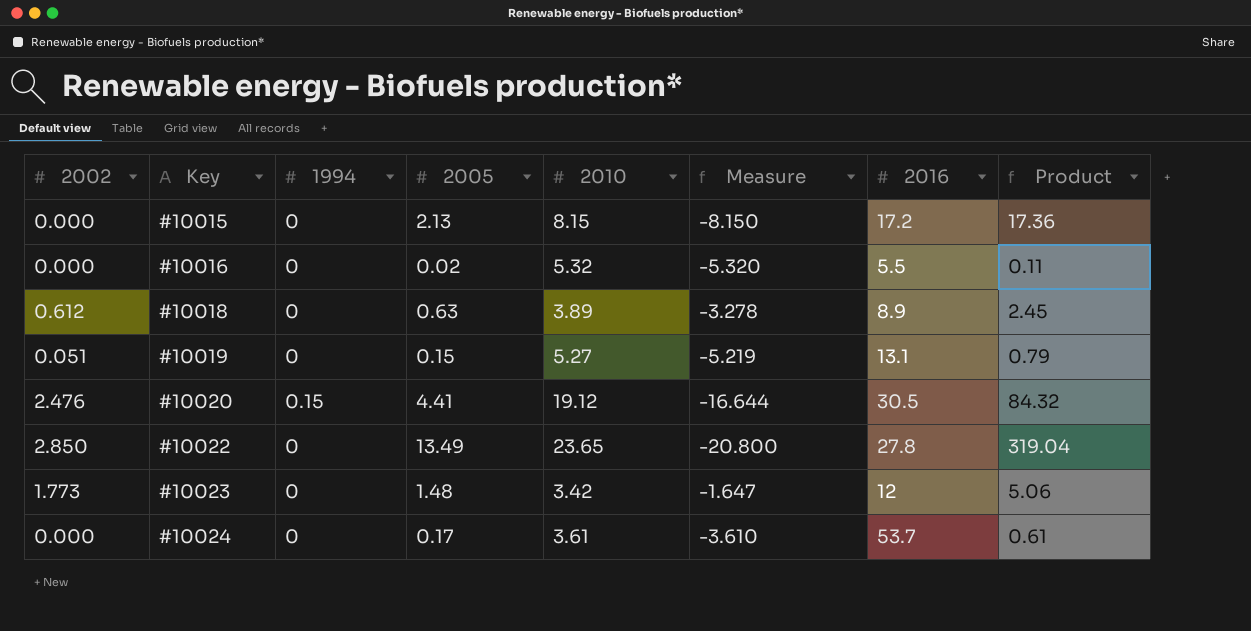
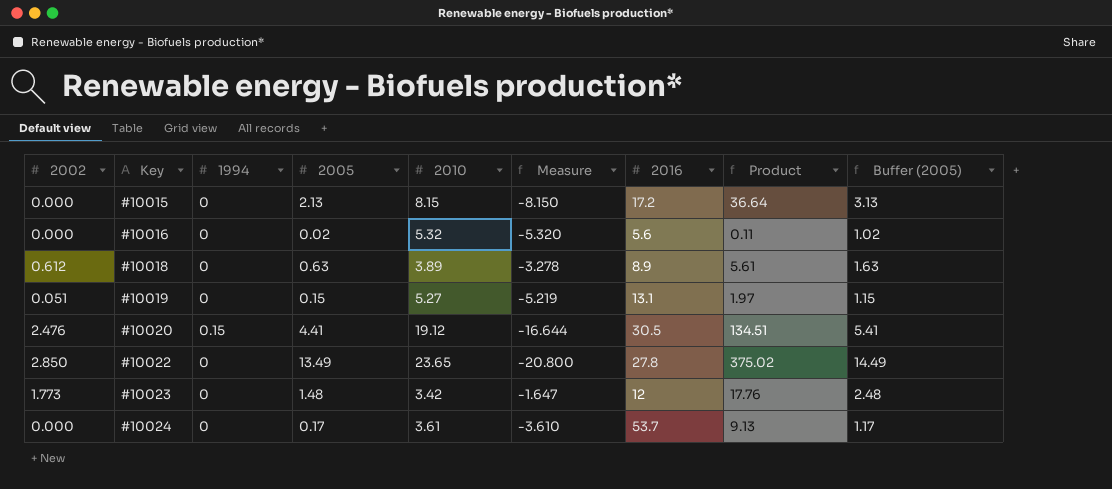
column Product | formula: [2005] * [2010] -> [2005] * [2016]
column Buffer (2005) | formula: none -> [2005] + 1
#10016 | 2016: 5.5 -> 5.6

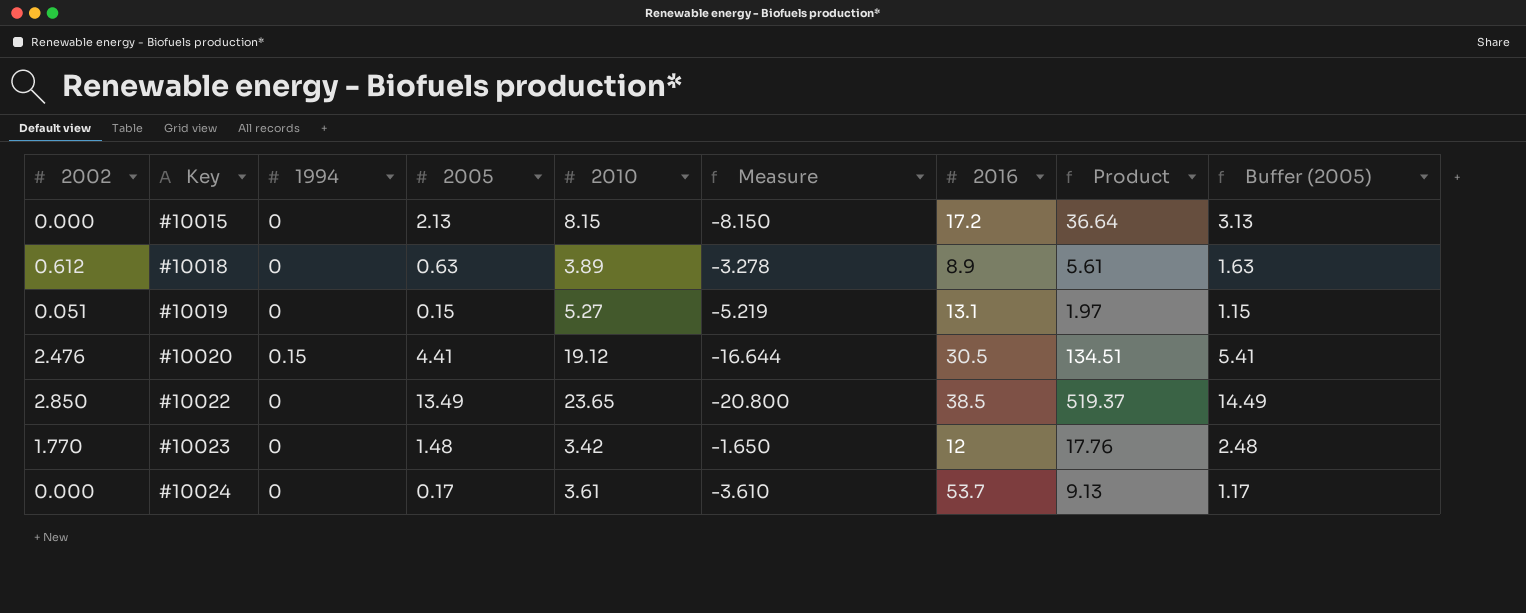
row #10016: 0.000 | 0 | 0.02 | 5.32 | -5.320 | 5.6 | 0.11 | 1.02 -> none
#10022 | 2016: 27.8 -> 38.5
#10022 | Product: 375.02 -> 519.37
#10023 | 2002: 1.773 -> 1.770
#10023 | Measure: -1.647 -> -1.650

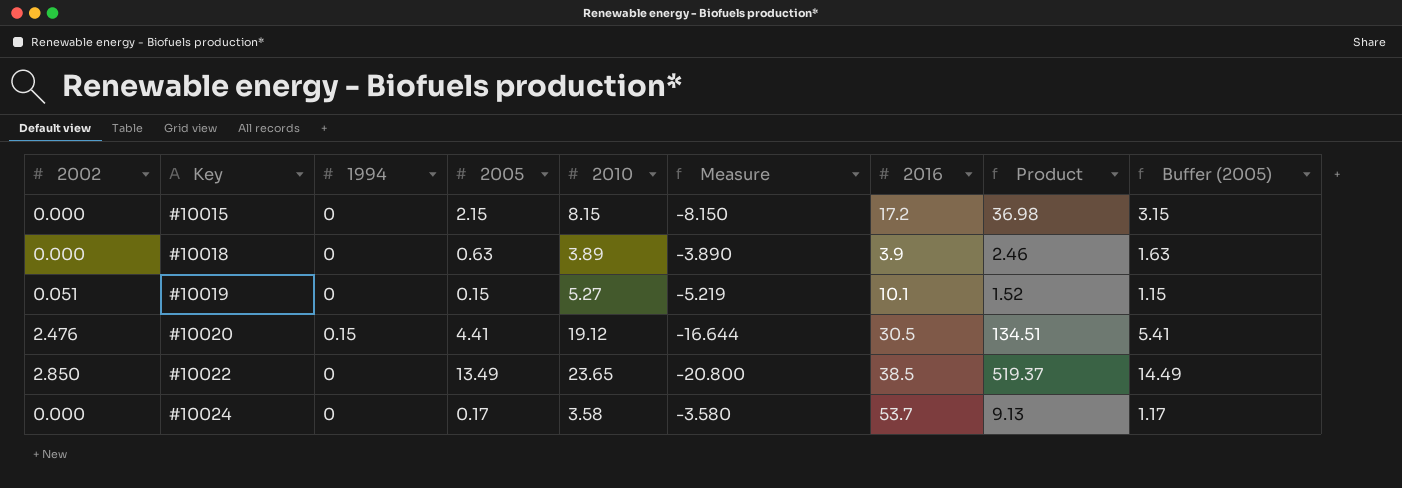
row #10023: 1.770 | 0 | 1.48 | 3.42 | -1.650 | 12 | 17.76 | 2.48 -> none
#10015 | 2005: 2.13 -> 2.15
#10015 | Product: 36.64 -> 36.98
#10015 | Buffer (2005): 3.13 -> 3.15
#10018 | 2002: 0.612 -> 0.000
#10018 | Measure: -3.278 -> -3.890
#10018 | 2016: 8.9 -> 3.9
#10018 | Product: 5.61 -> 2.46
#10019 | 2016: 13.1 -> 10.1
#10019 | Product: 1.97 -> 1.52
#10024 | 2010: 3.61 -> 3.58
#10024 | Measure: -3.610 -> -3.580

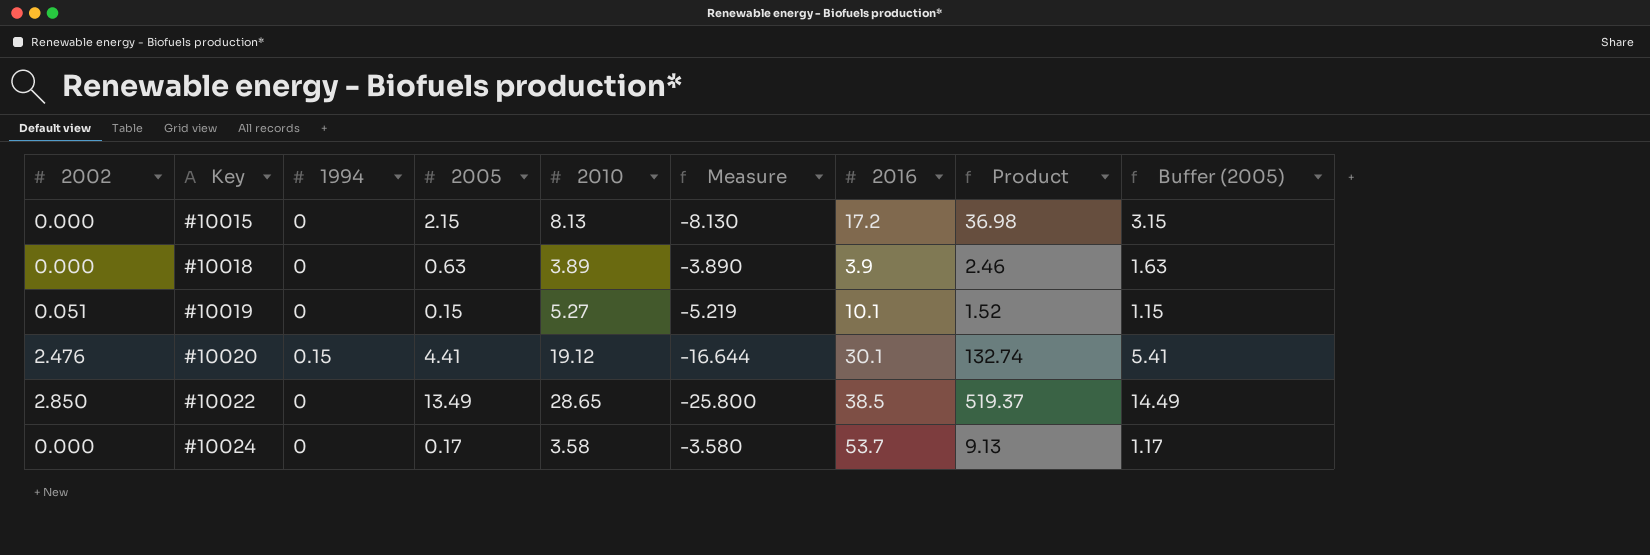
#10015 | 2010: 8.15 -> 8.13
#10015 | Measure: -8.150 -> -8.130
#10020 | 2016: 30.5 -> 30.1
#10020 | Product: 134.51 -> 132.74
#10022 | 2010: 23.65 -> 28.65
#10022 | Measure: -20.800 -> -25.800

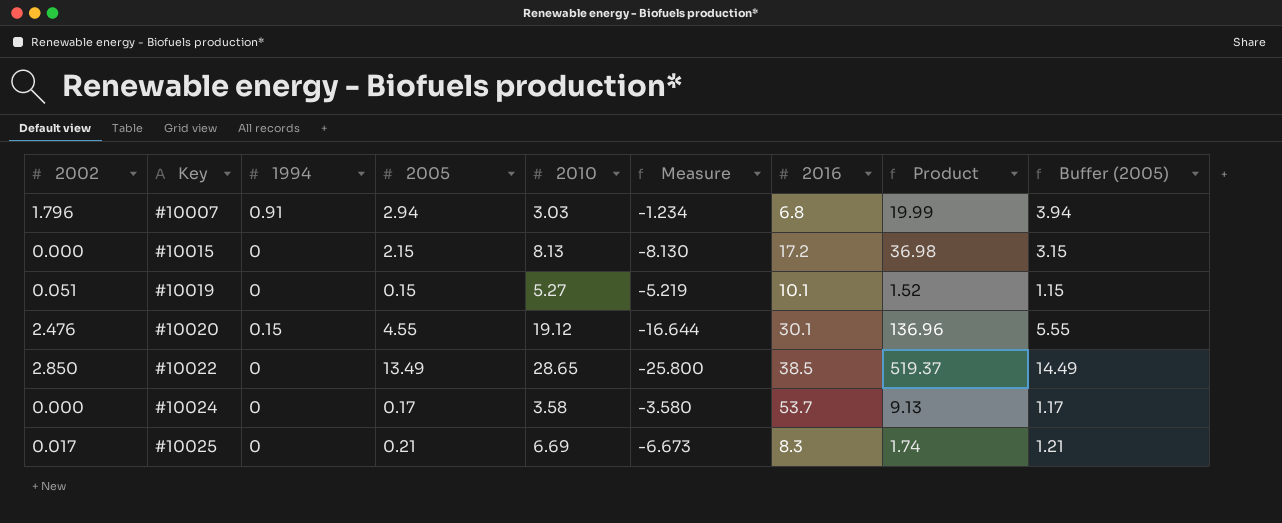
row #10018: 0.000 | 0 | 0.63 | 3.89 | -3.890 | 3.9 | 2.46 | 1.63 -> none
row #10007: none -> 1.796 | 0.91 | 2.94 | 3.03 | -1.234 | 6.8 | 19.99 | 3.94
#10020 | 2005: 4.41 -> 4.55
#10020 | Product: 132.74 -> 136.96
#10020 | Buffer (2005): 5.41 -> 5.55
row #10025: none -> 0.017 | 0 | 0.21 | 6.69 | -6.673 | 8.3 | 1.74 | 1.21

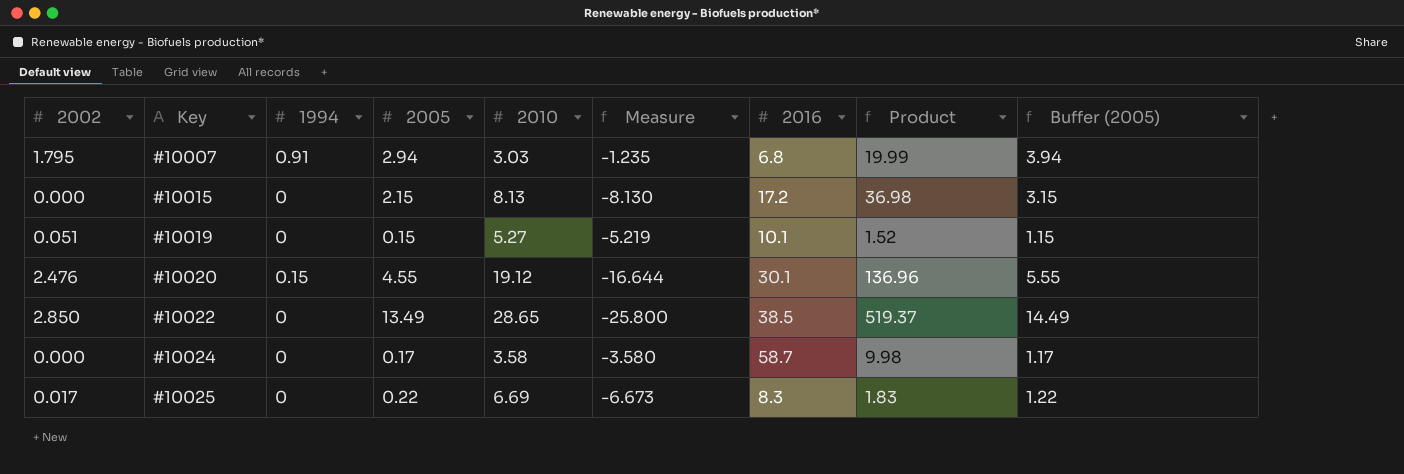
#10007 | 2002: 1.796 -> 1.795
#10007 | Measure: -1.234 -> -1.235
#10024 | 2016: 53.7 -> 58.7
#10024 | Product: 9.13 -> 9.98
#10025 | 2005: 0.21 -> 0.22
#10025 | Product: 1.74 -> 1.83
#10025 | Buffer (2005): 1.21 -> 1.22

